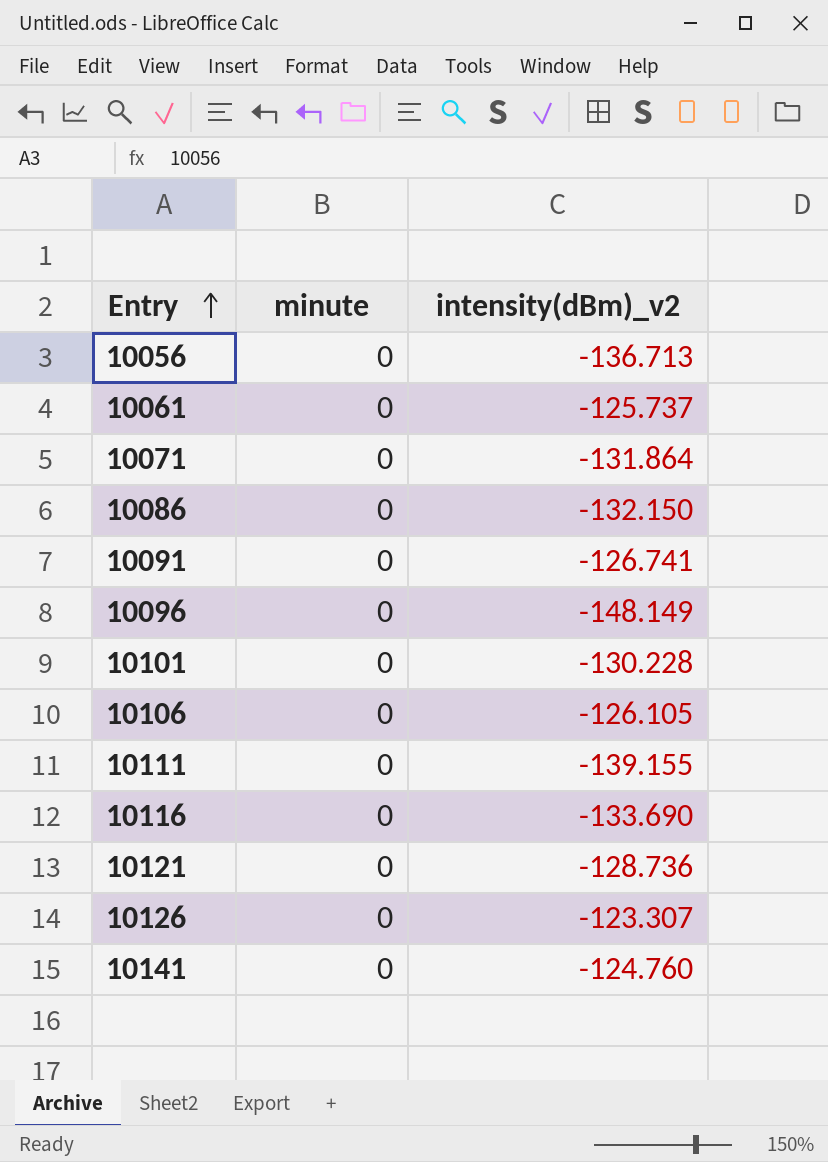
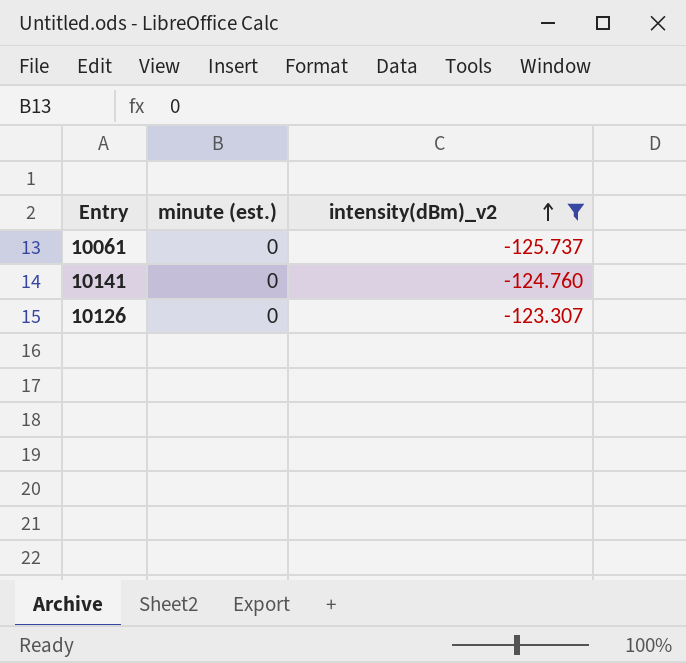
filter: none -> intensity(dBm)_v2 >= -125.737
row order: Entry ascending -> intensity(dBm)_v2 ascending
column name: minute -> minute (est.)

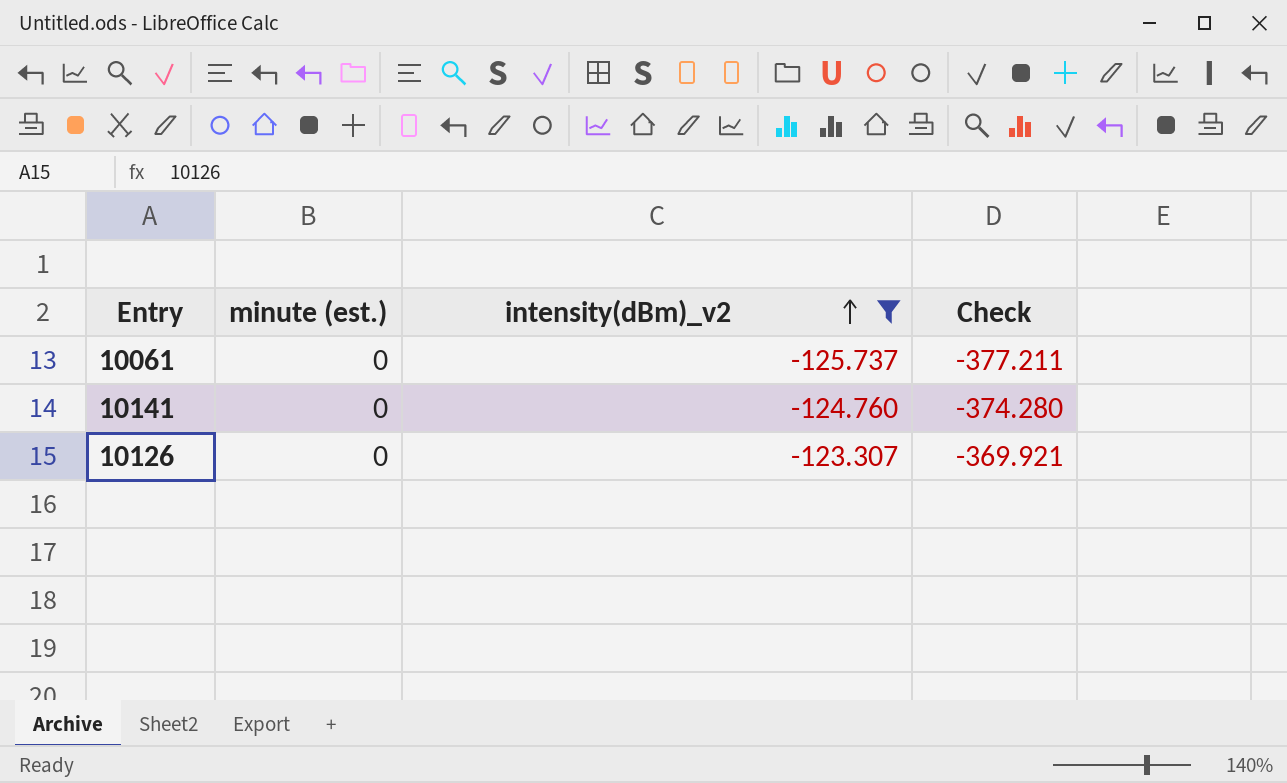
column Check | formula: none -> [intensity(dBm)_v2] * 3

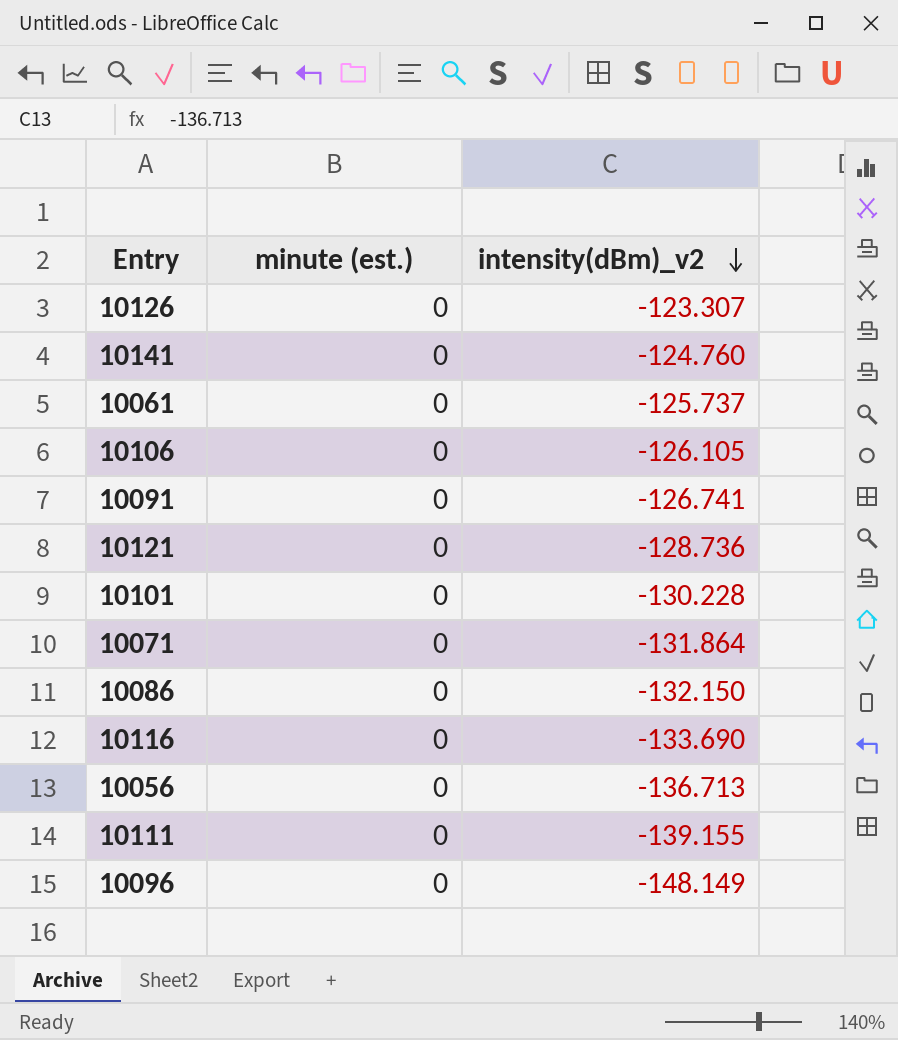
filter: intensity(dBm)_v2 >= -125.737 -> none
row order: intensity(dBm)_v2 ascending -> intensity(dBm)_v2 descending
column Check | formula: [intensity(dBm)_v2] * 3 -> none

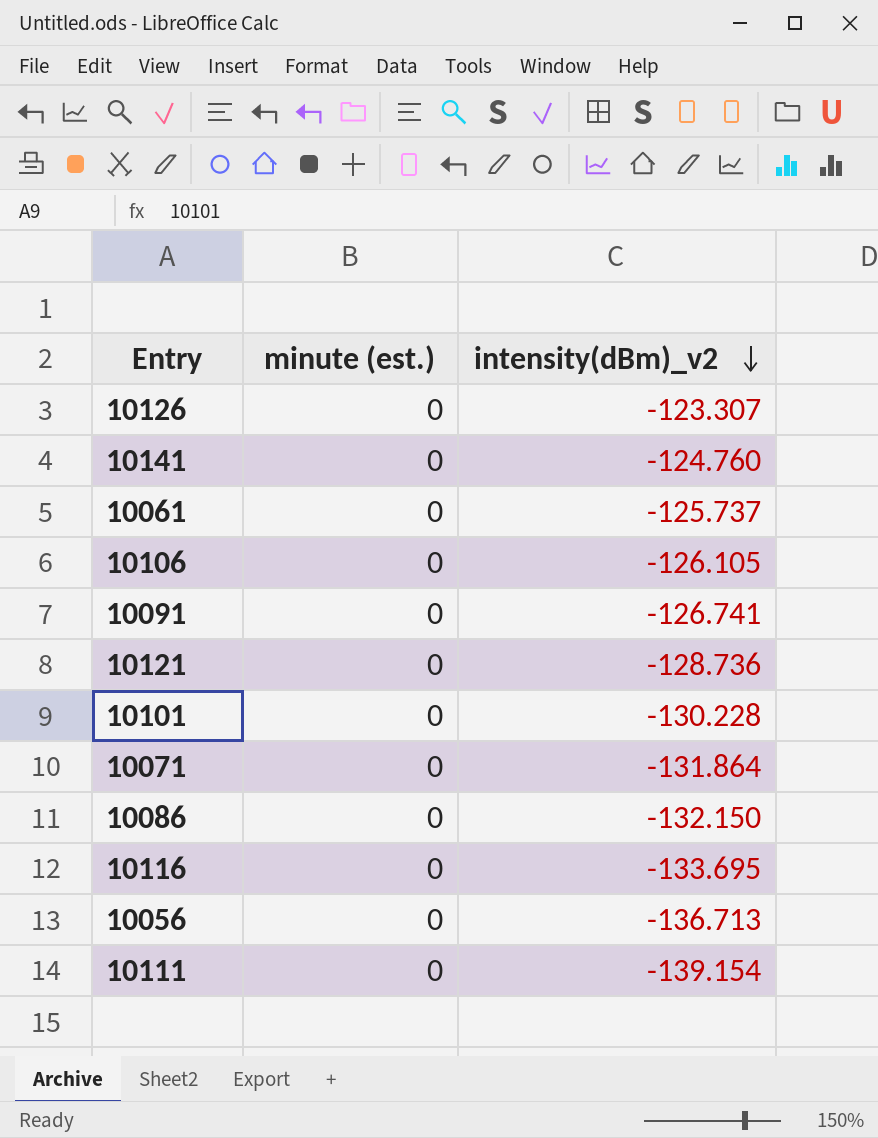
row 10096: 0 | -148.149 -> none
10116 | intensity(dBm)_v2: -133.690 -> -133.695
10111 | intensity(dBm)_v2: -139.155 -> -139.154

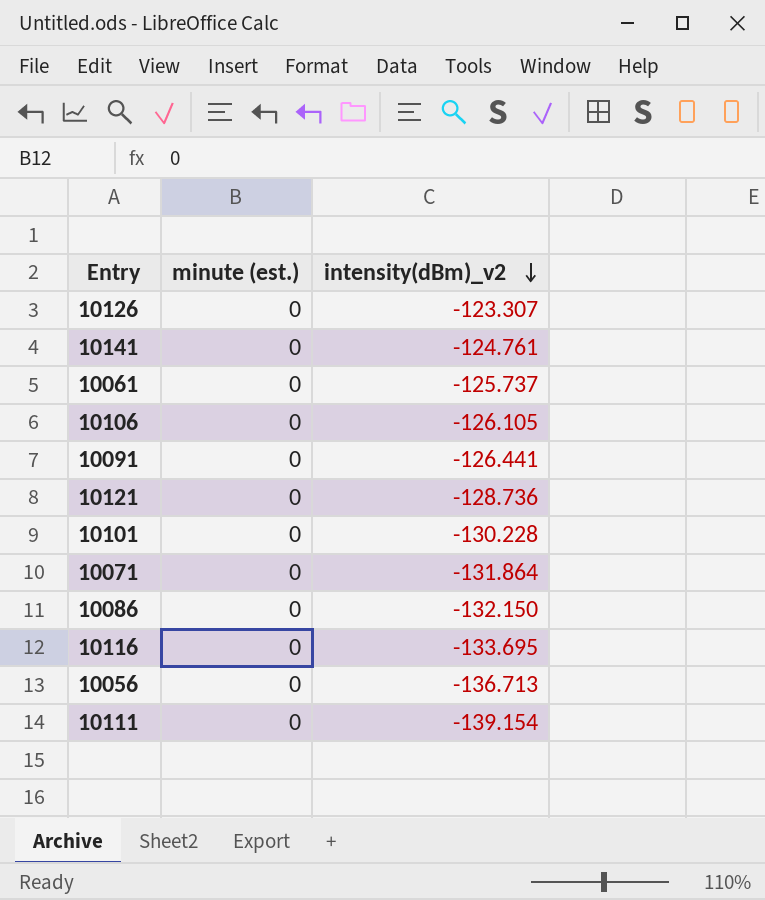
10141 | intensity(dBm)_v2: -124.760 -> -124.761
10091 | intensity(dBm)_v2: -126.741 -> -126.441

